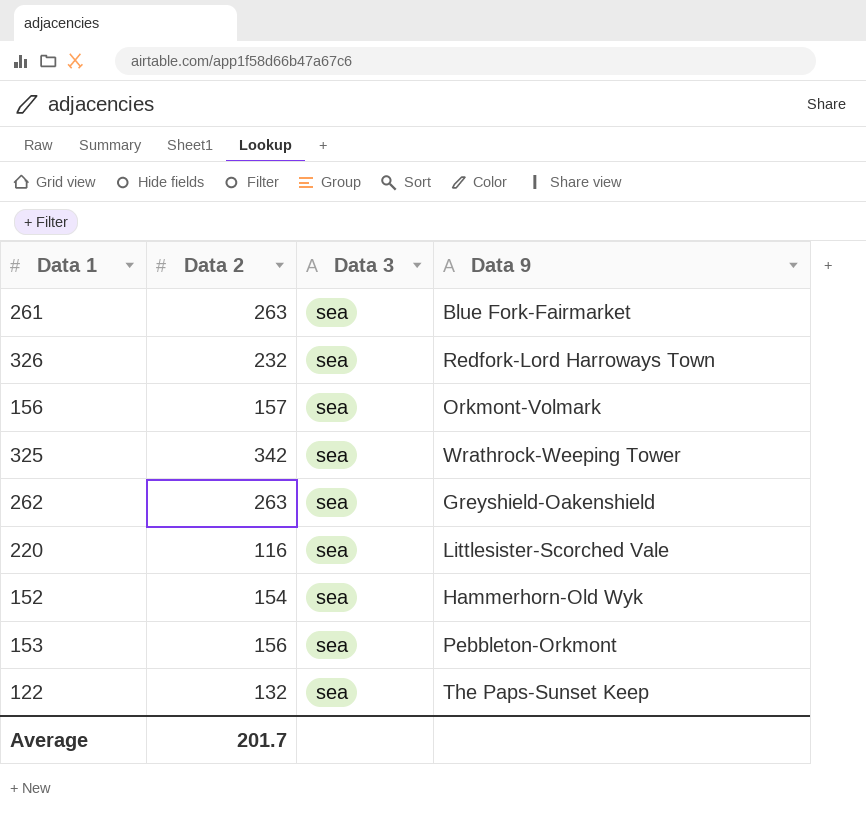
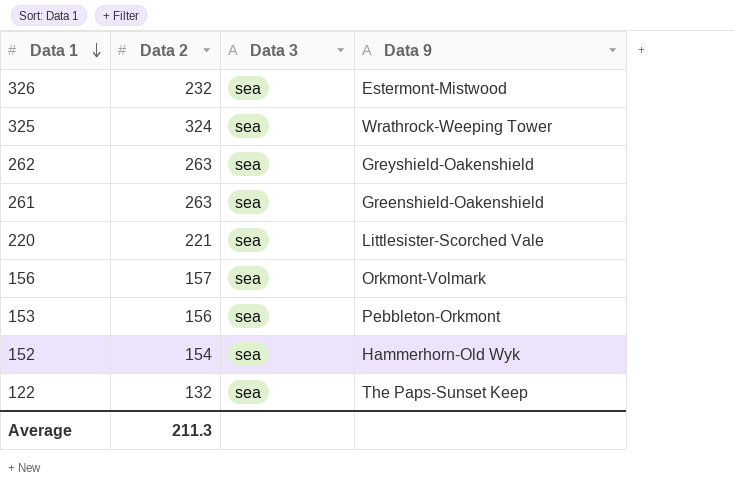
row order: none -> Data 1 descending
326 | Data 9: Redfork-Lord Harroways Town -> Estermont-Mistwood
325 | Data 2: 342 -> 324
261 | Data 9: Blue Fork-Fairmarket -> Greenshield-Oakenshield
220 | Data 2: 116 -> 221
Average | Data 2: 201.7 -> 211.3

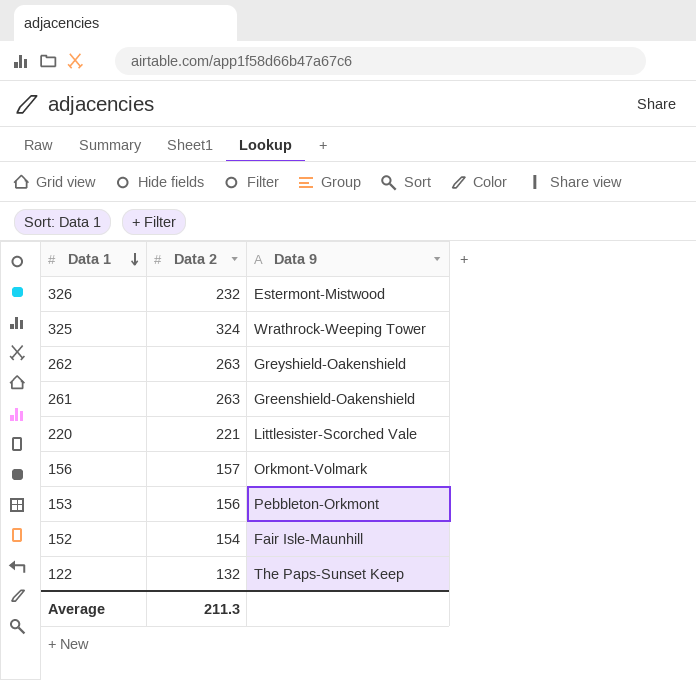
column Data 3 | position: 3 -> none
152 | Data 9: Hammerhorn-Old Wyk -> Fair Isle-Maunhill

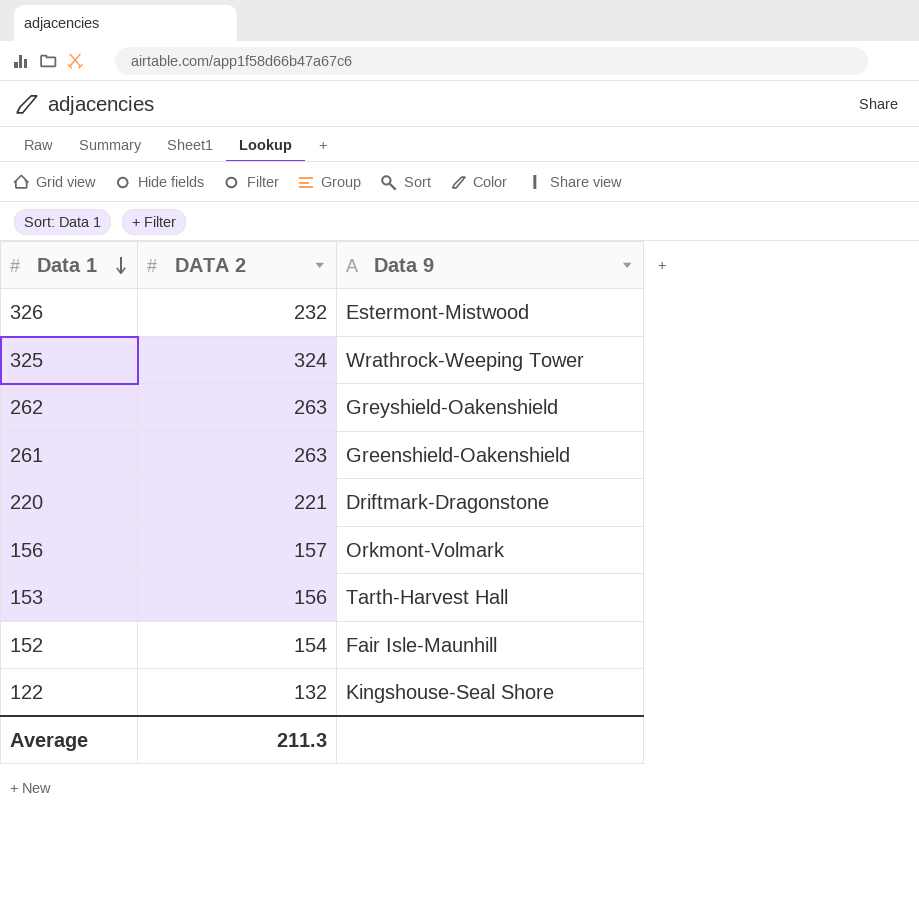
column name: Data 2 -> DATA 2
220 | Data 9: Littlesister-Scorched Vale -> Driftmark-Dragonstone
153 | Data 9: Pebbleton-Orkmont -> Tarth-Harvest Hall
122 | Data 9: The Paps-Sunset Keep -> Kingshouse-Seal Shore

